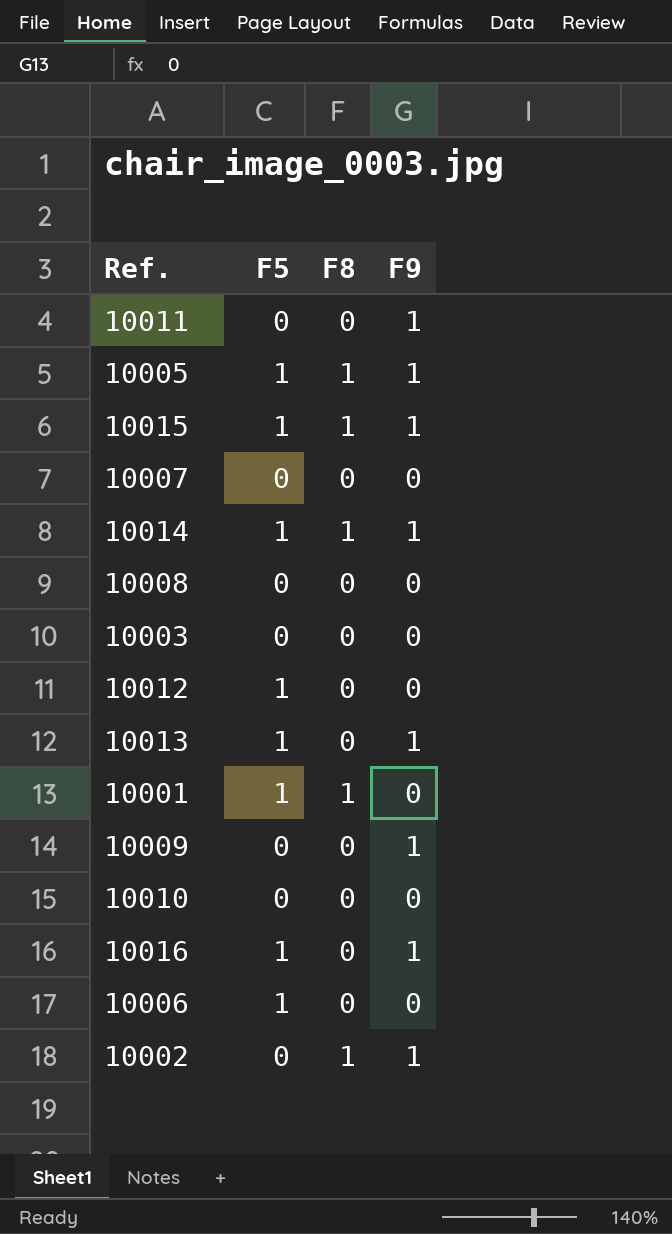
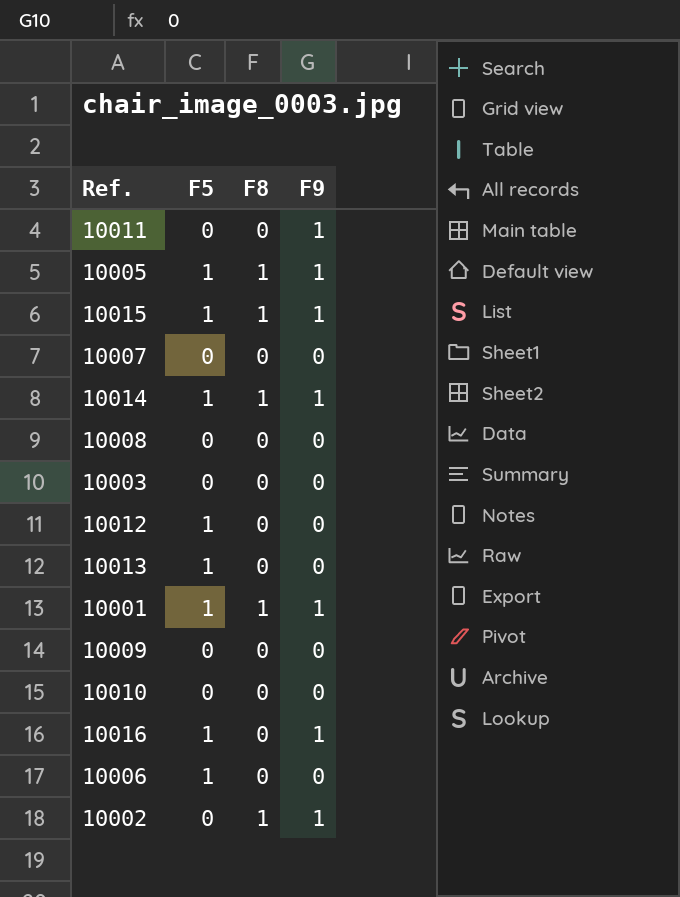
10013 | F9: 1 -> 0
10001 | F9: 0 -> 1
10009 | F9: 1 -> 0

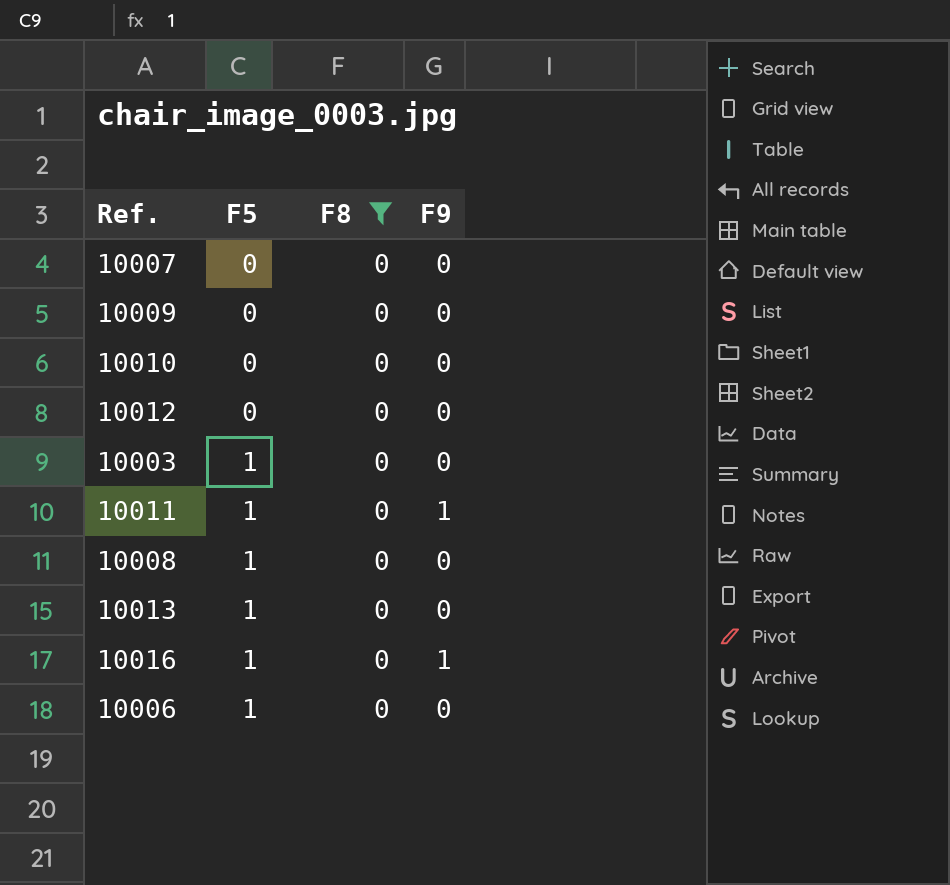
filter: none -> F8 = 0
row order: none -> F5 ascending
10012 | F5: 1 -> 0
10003 | F5: 0 -> 1
10011 | F5: 0 -> 1
10008 | F5: 0 -> 1

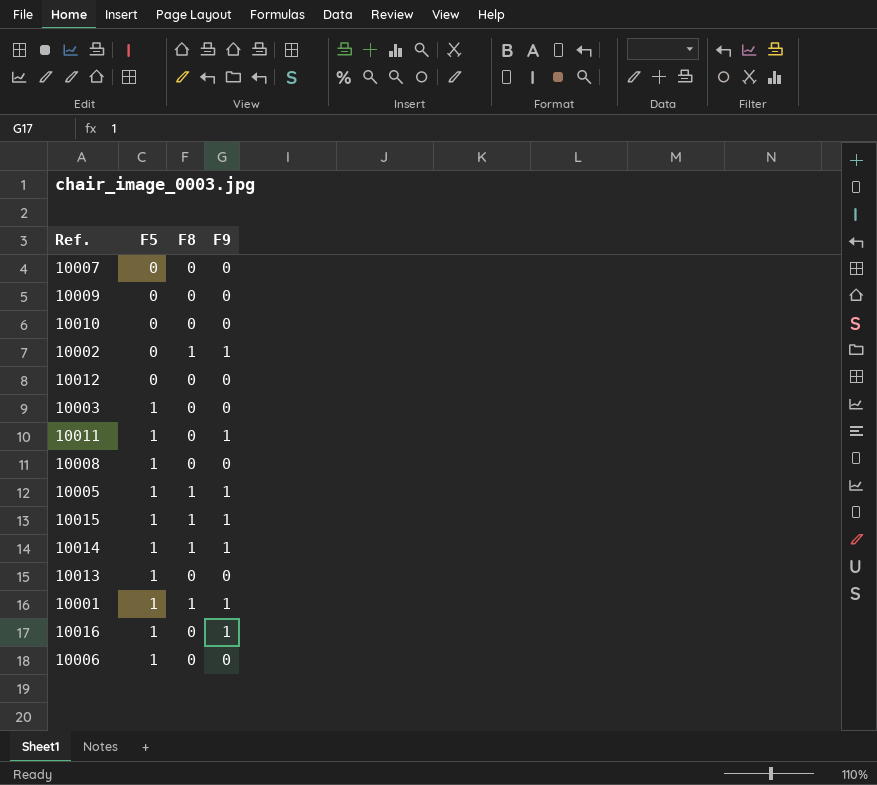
filter: F8 = 0 -> none

